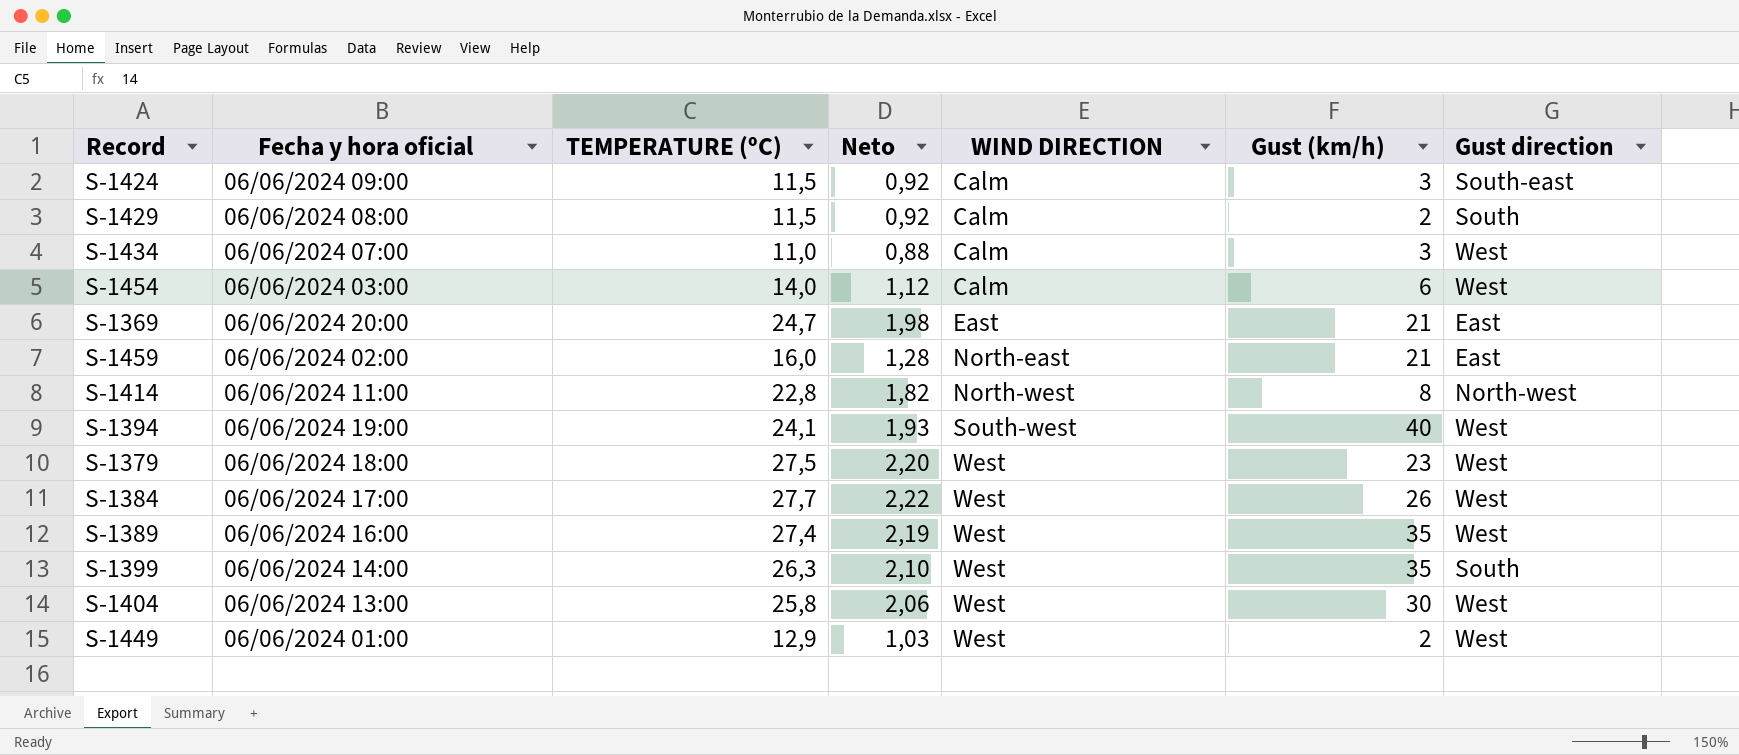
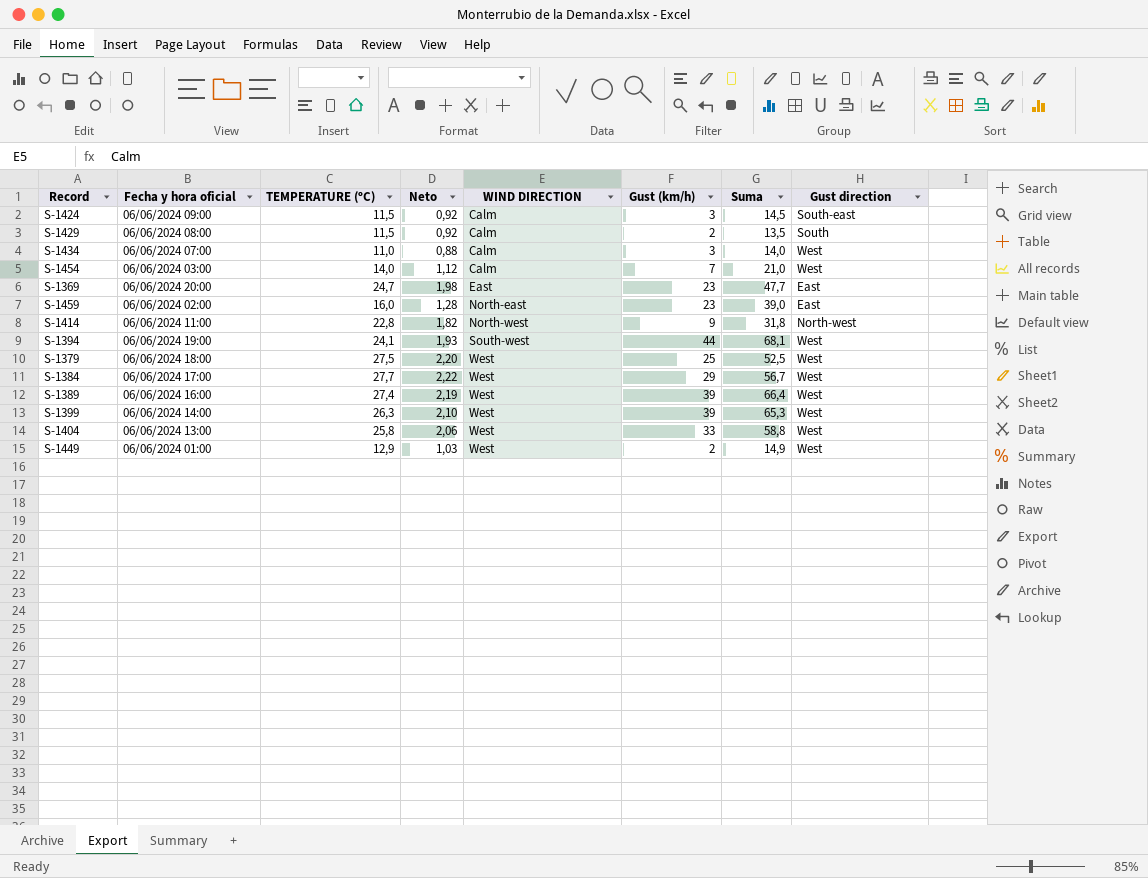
column Suma | formula: none -> [TEMPERATURE (ºC)] + [Gust (km/h)]
S-1454 | Gust (km/h): 6 -> 7
S-1369 | Gust (km/h): 21 -> 23
S-1459 | Gust (km/h): 21 -> 23
S-1414 | Gust (km/h): 8 -> 9
S-1394 | Gust (km/h): 40 -> 44
S-1379 | Gust (km/h): 23 -> 25
S-1384 | Gust (km/h): 26 -> 29
S-1389 | Gust (km/h): 35 -> 39
S-1399 | Gust (km/h): 35 -> 39
S-1399 | Gust direction: South -> West
S-1404 | Gust (km/h): 30 -> 33

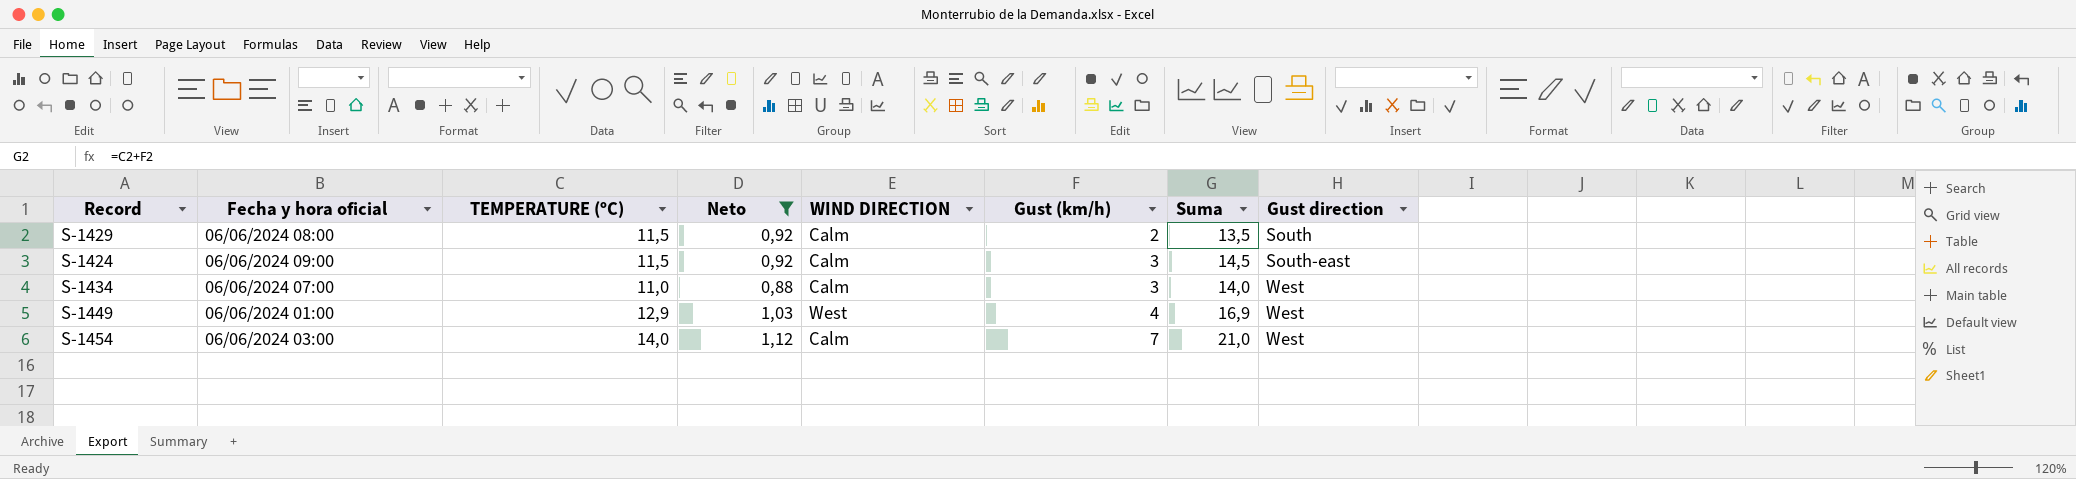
filter: none -> Neto <= 1,12
row order: WIND DIRECTION ascending -> Gust (km/h) ascending
S-1449 | Gust (km/h): 2 -> 4
S-1449 | Suma: 14,9 -> 16,9

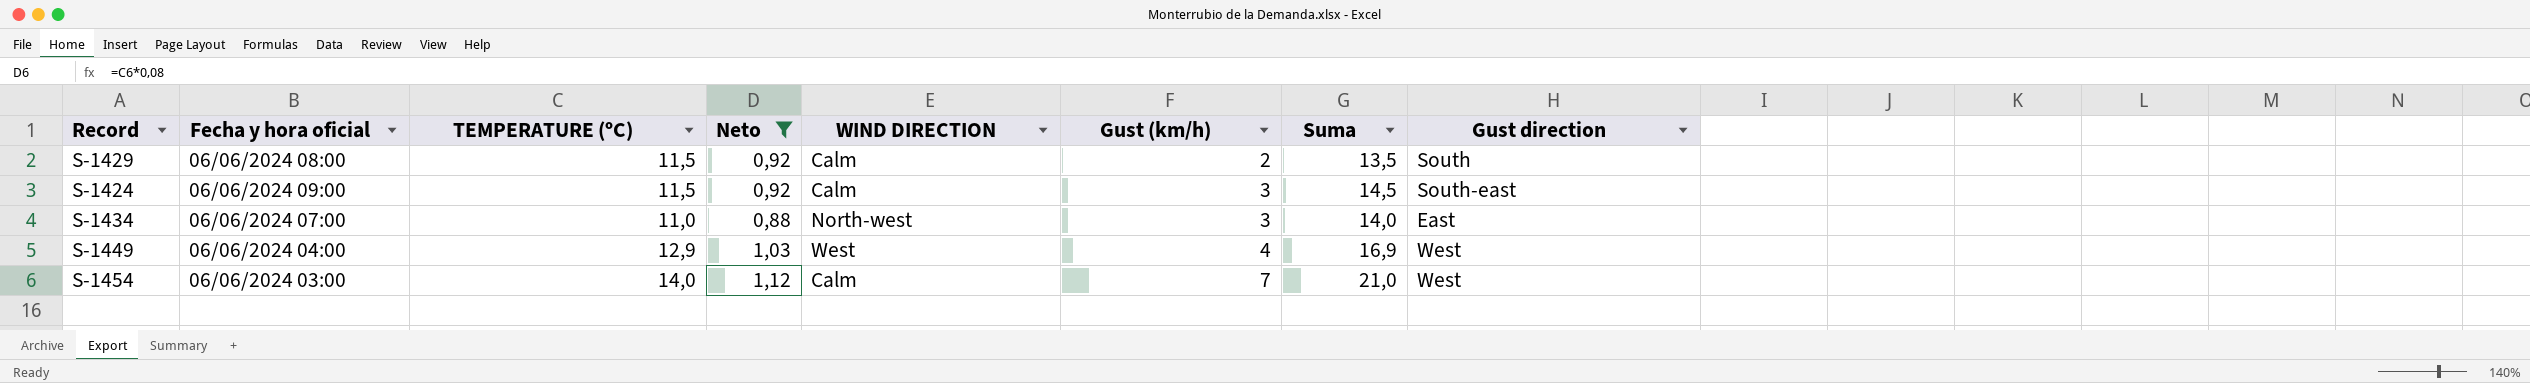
S-1434 | WIND DIRECTION: Calm -> North-west
S-1434 | Gust direction: West -> East
S-1449 | Fecha y hora oficial: 06/06/2024 01:00 -> 06/06/2024 04:00

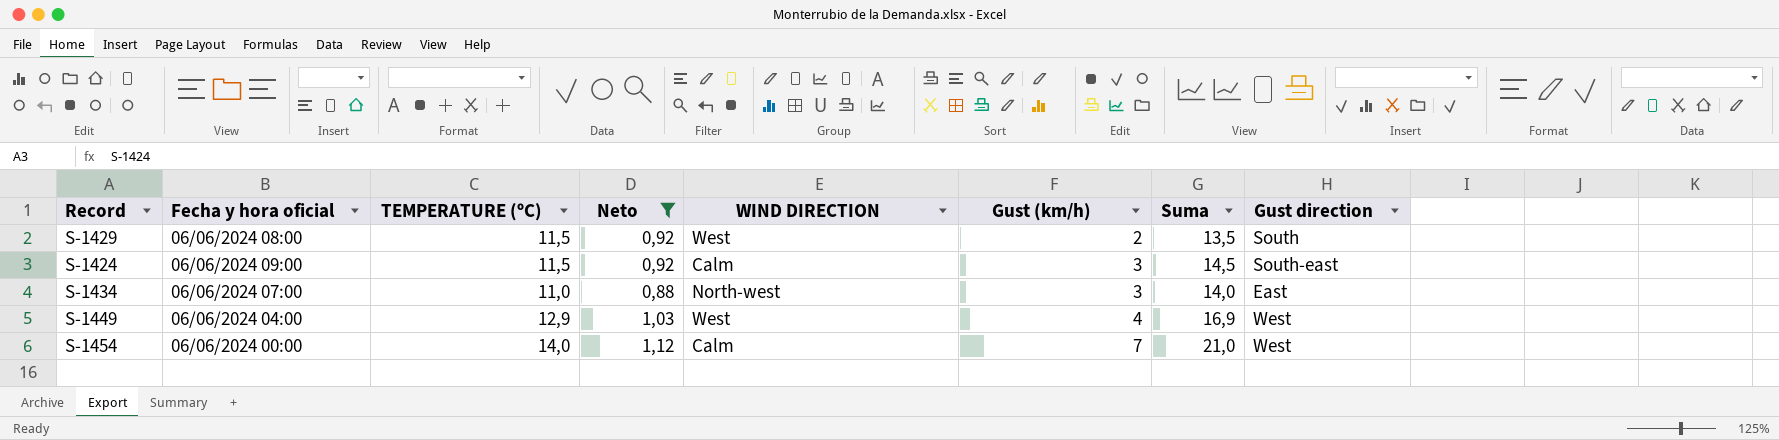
S-1429 | WIND DIRECTION: Calm -> West
S-1454 | Fecha y hora oficial: 06/06/2024 03:00 -> 06/06/2024 00:00

